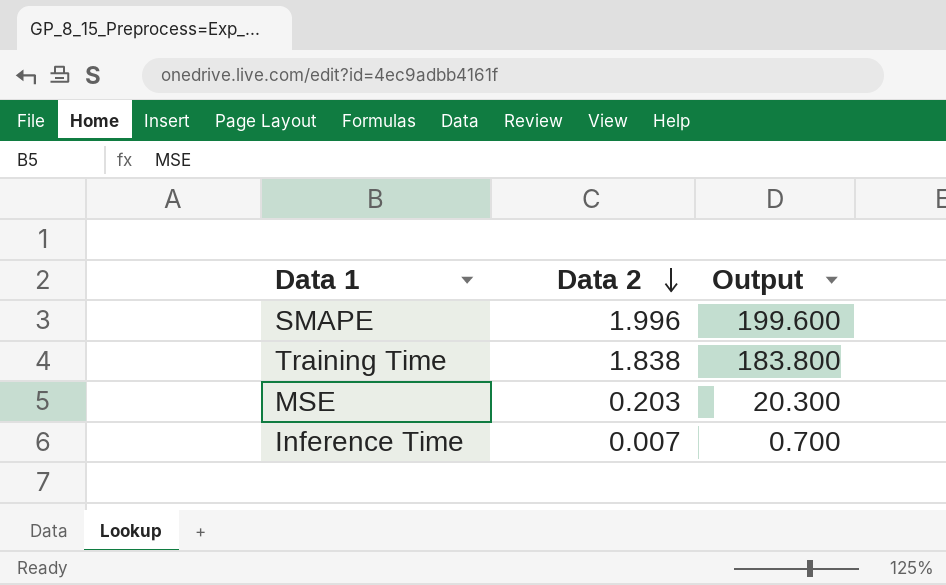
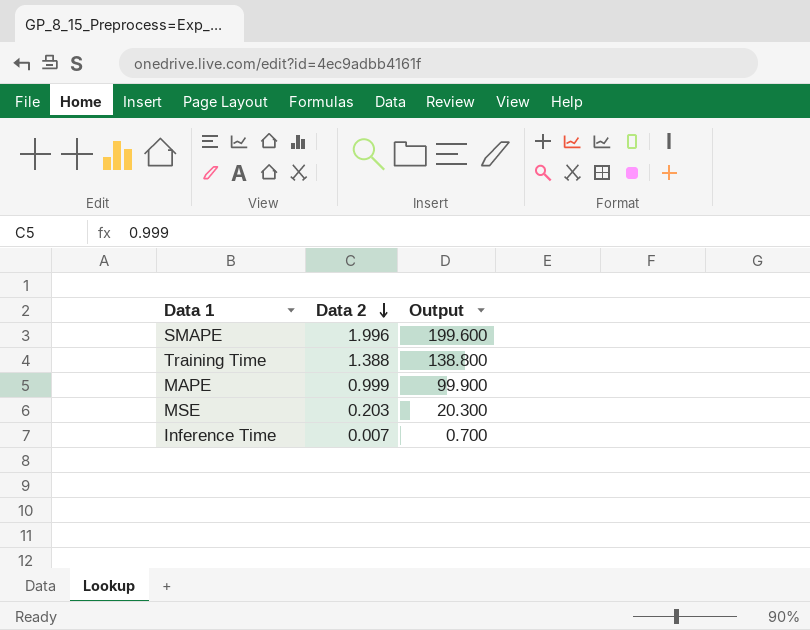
Training Time | Data 2: 1.838 -> 1.388
Training Time | Output: 183.800 -> 138.800
row MAPE: none -> 0.999 | 99.900

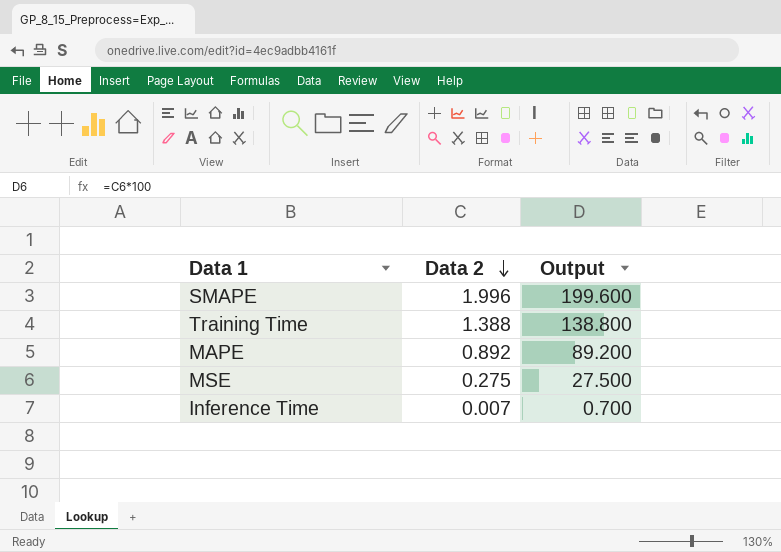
MAPE | Data 2: 0.999 -> 0.892
MAPE | Output: 99.900 -> 89.200
MSE | Data 2: 0.203 -> 0.275
MSE | Output: 20.300 -> 27.500

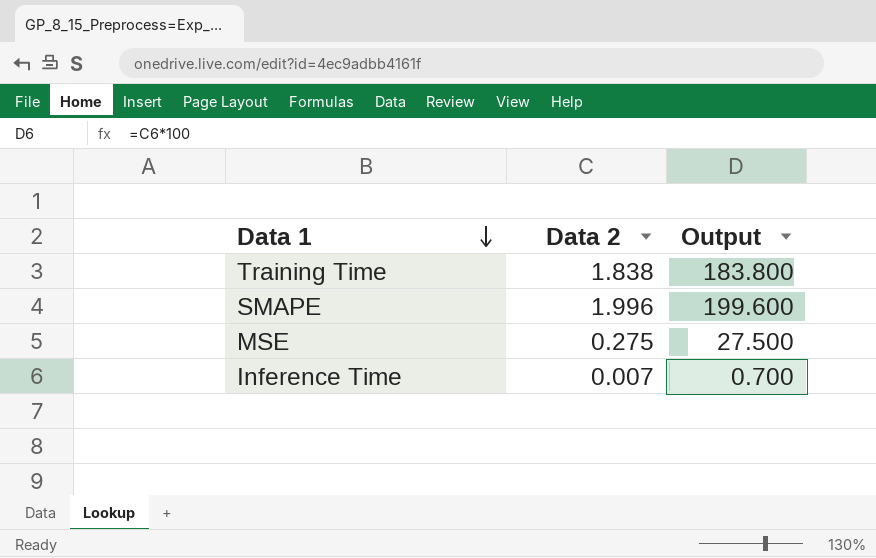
row order: Data 2 descending -> Data 1 descending
row MAPE: 0.892 | 89.200 -> none
Training Time | Data 2: 1.388 -> 1.838
Training Time | Output: 138.800 -> 183.800

